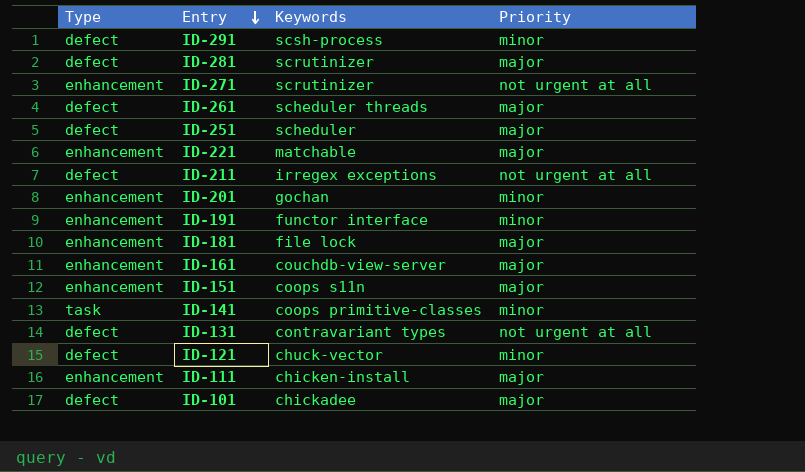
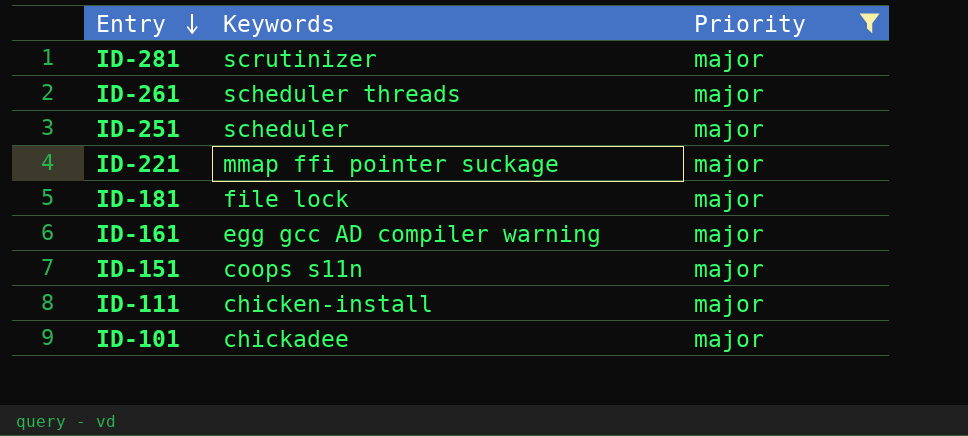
filter: none -> Priority = major
column Type | position: 1 -> none
ID-221 | Keywords: matchable -> mmap ffi pointer suckage
ID-161 | Keywords: couchdb-view-server -> egg gcc AD compiler warning

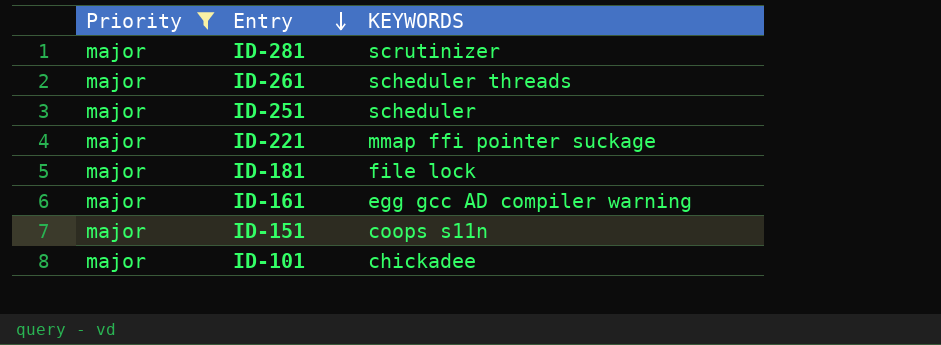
column Priority | position: 3 -> 1
column name: Keywords -> KEYWORDS
row ID-111: chicken-install | major -> none

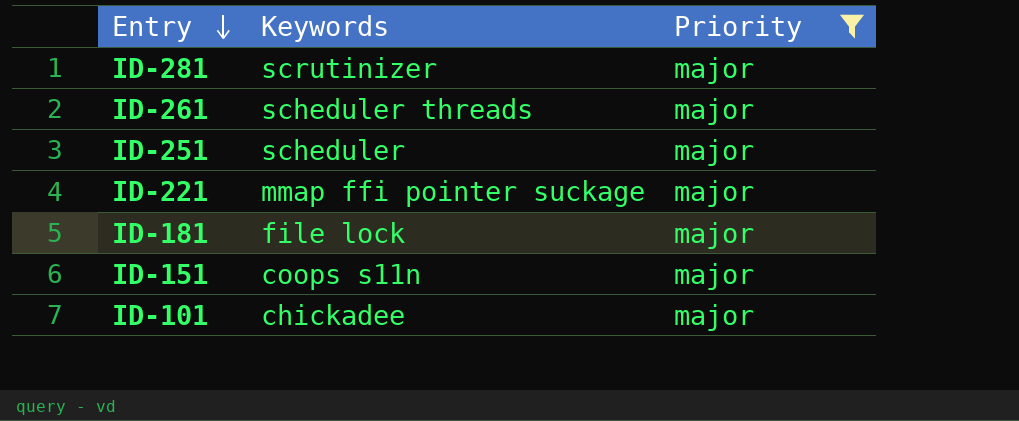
column name: KEYWORDS -> Keywords
column Priority | position: 1 -> 3
row ID-161: major | egg gcc AD compiler warning -> none

